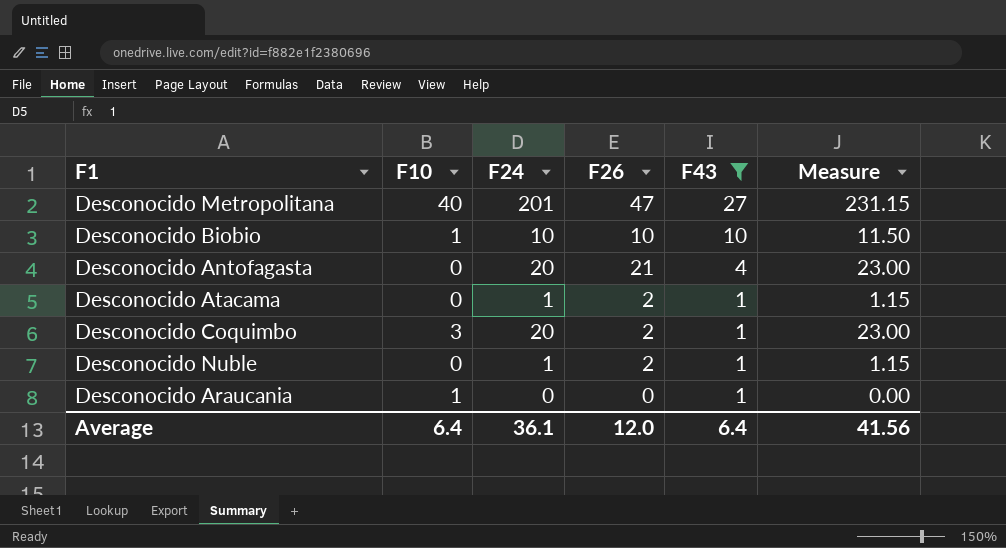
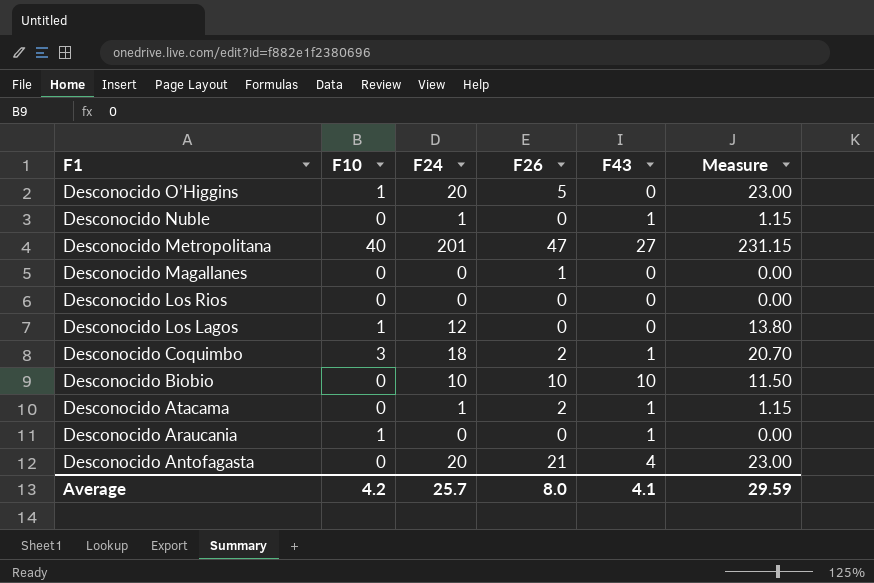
filter: F43 != 0 -> none
row order: F43 descending -> F1 descending
Desconocido Nuble | F26: 2 -> 0
Desconocido Coquimbo | F24: 20 -> 18
Desconocido Coquimbo | Measure: 23.00 -> 20.70
Desconocido Biobio | F10: 1 -> 0
Average | F10: 6.4 -> 4.2
Average | F24: 36.1 -> 25.7
Average | F26: 12.0 -> 8.0
Average | F43: 6.4 -> 4.1
Average | Measure: 41.56 -> 29.59

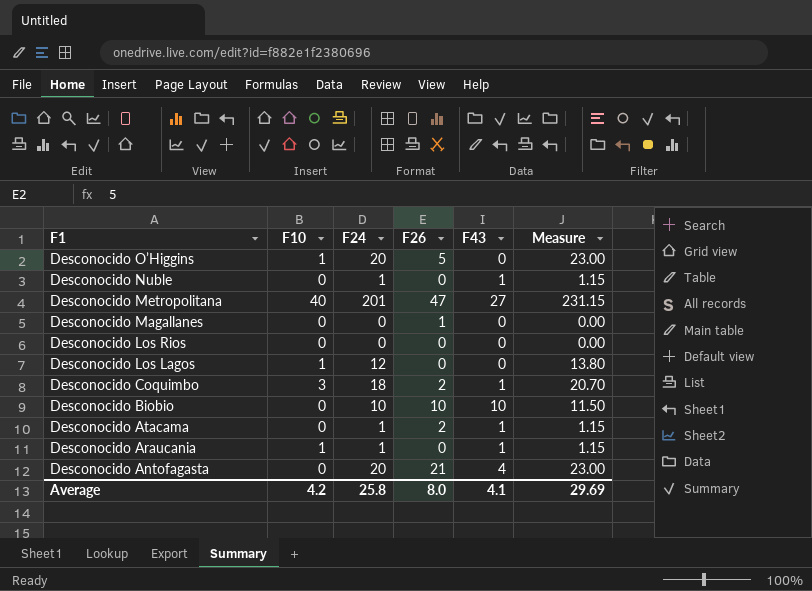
Desconocido Araucania | F24: 0 -> 1
Desconocido Araucania | Measure: 0.00 -> 1.15
Average | F24: 25.7 -> 25.8
Average | Measure: 29.59 -> 29.69

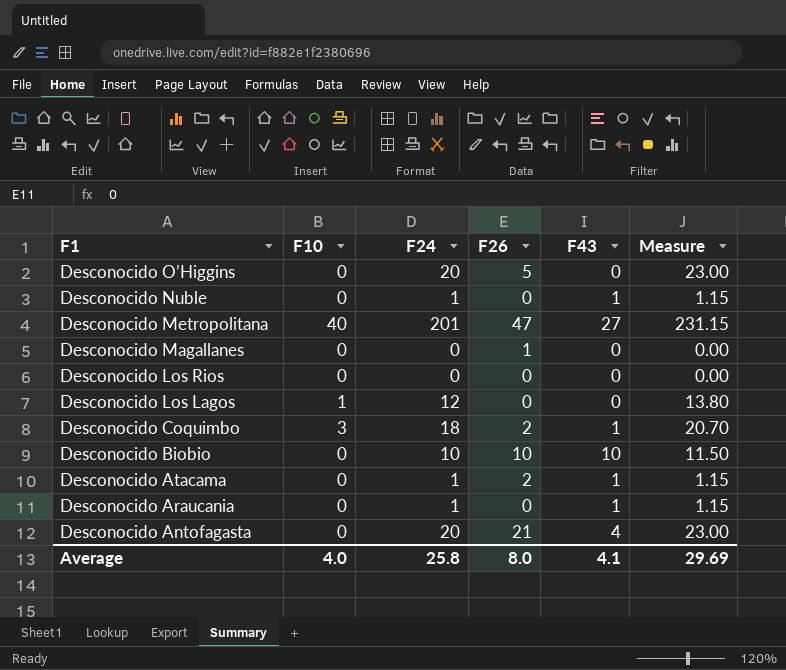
Desconocido O’Higgins | F10: 1 -> 0
Desconocido Araucania | F10: 1 -> 0
Average | F10: 4.2 -> 4.0

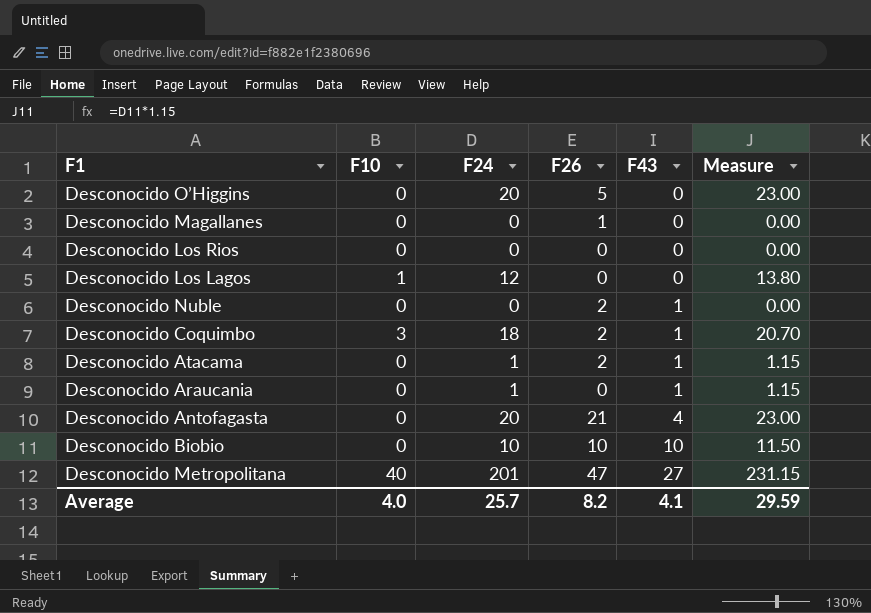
row order: F1 descending -> F43 ascending
Desconocido Nuble | F24: 1 -> 0
Desconocido Nuble | F26: 0 -> 2
Desconocido Nuble | Measure: 1.15 -> 0.00
Average | F24: 25.8 -> 25.7
Average | F26: 8.0 -> 8.2
Average | Measure: 29.69 -> 29.59

